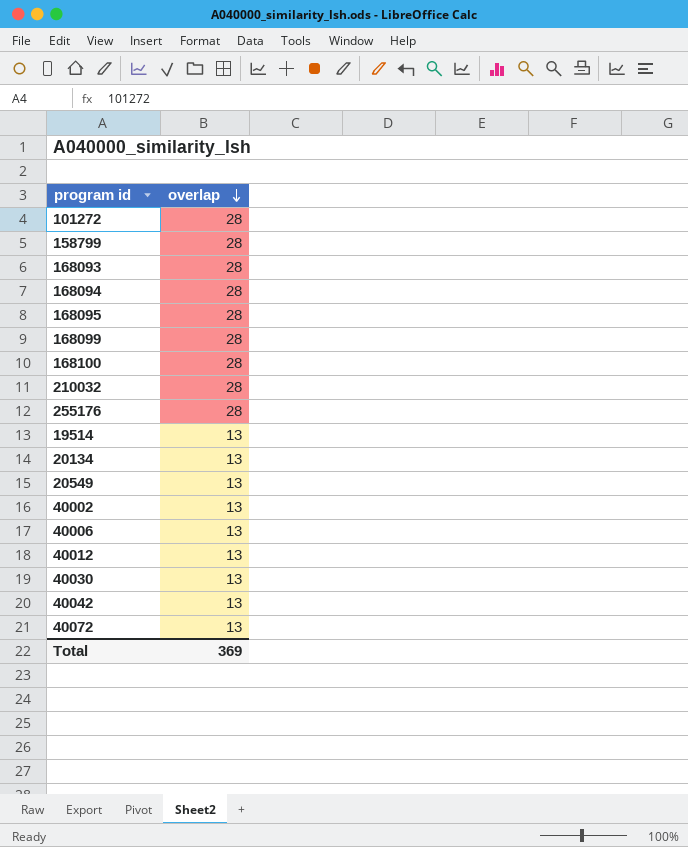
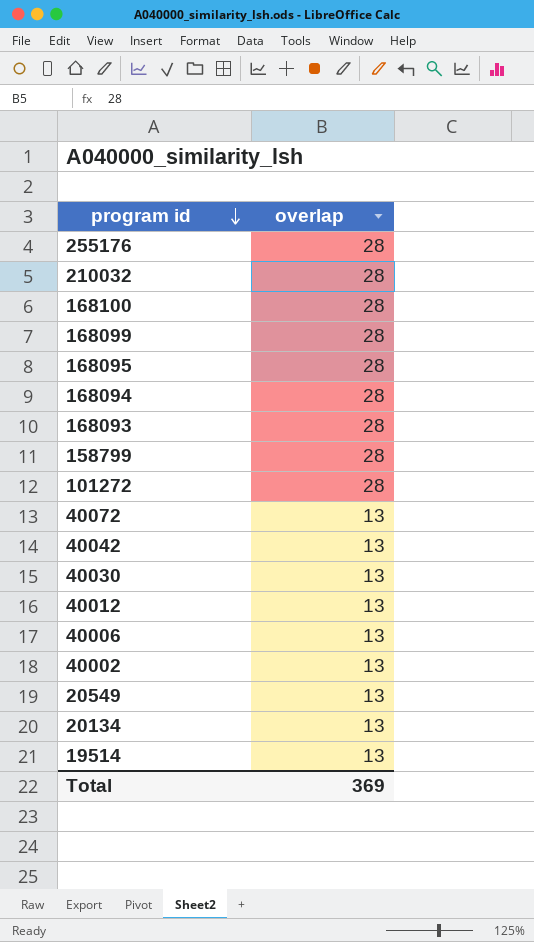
row order: overlap descending -> program id descending

